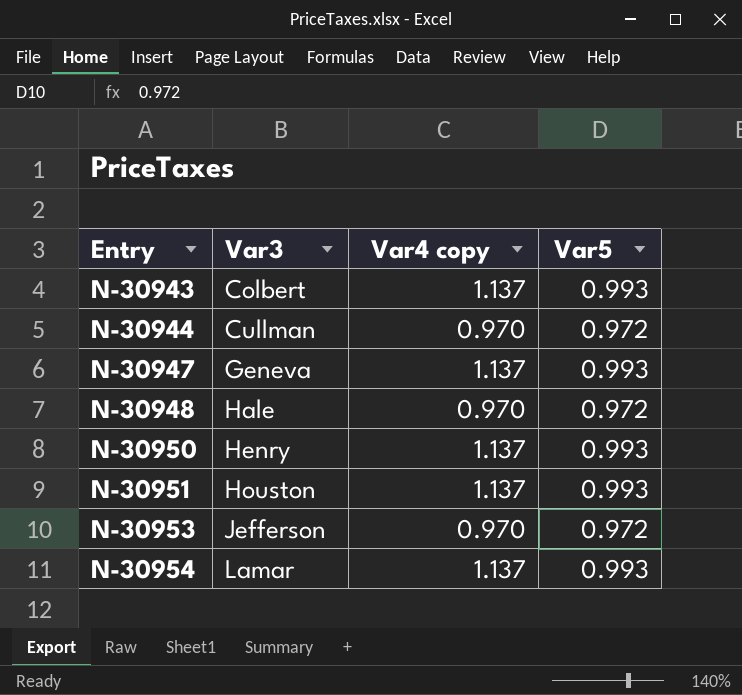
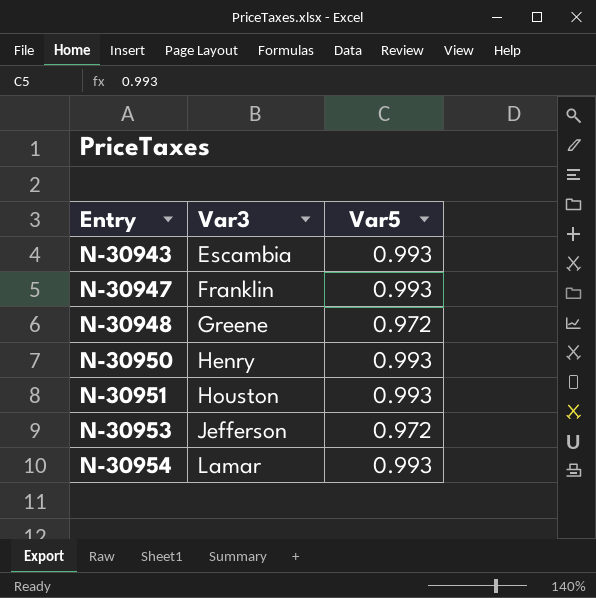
column Var4 copy | position: 3 -> none
row N-30944: Cullman | 0.970 | 0.972 -> none
N-30943 | Var3: Colbert -> Escambia
N-30947 | Var3: Geneva -> Franklin
N-30948 | Var3: Hale -> Greene

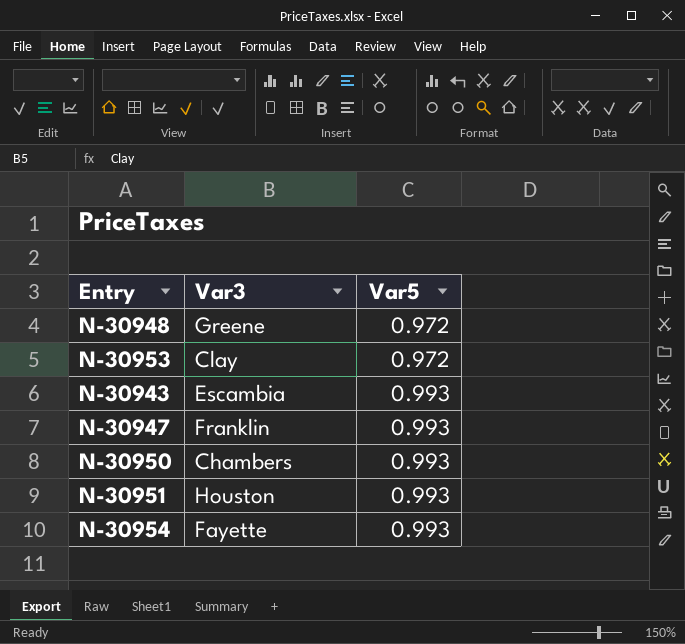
row order: Entry ascending -> Var5 ascending
N-30953 | Var3: Jefferson -> Clay
N-30950 | Var3: Henry -> Chambers
N-30954 | Var3: Lamar -> Fayette

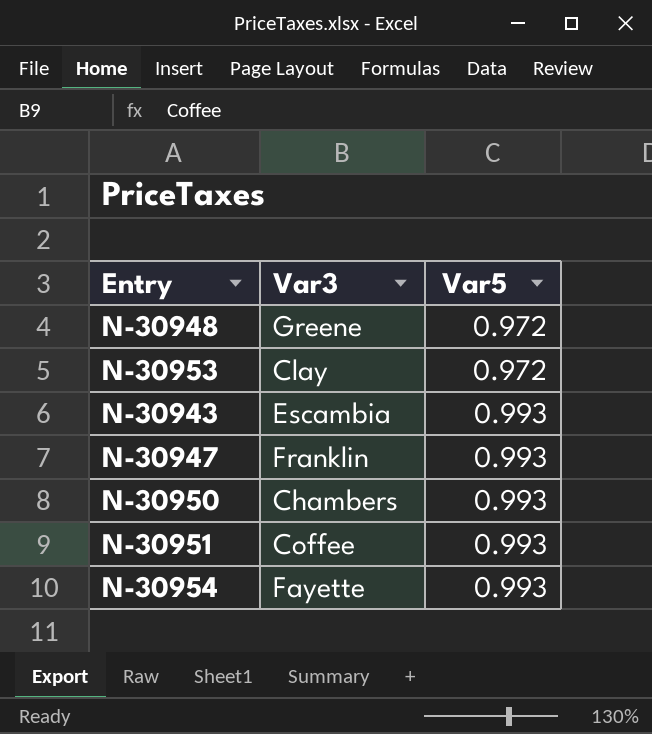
N-30951 | Var3: Houston -> Coffee

